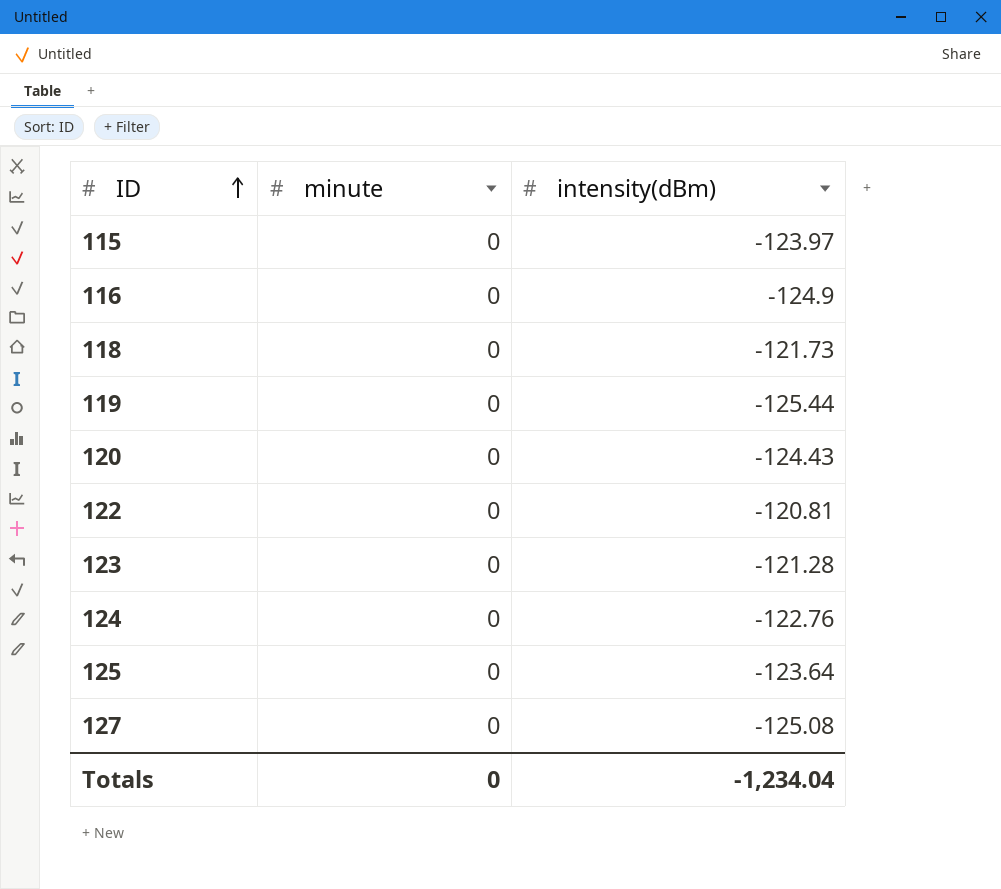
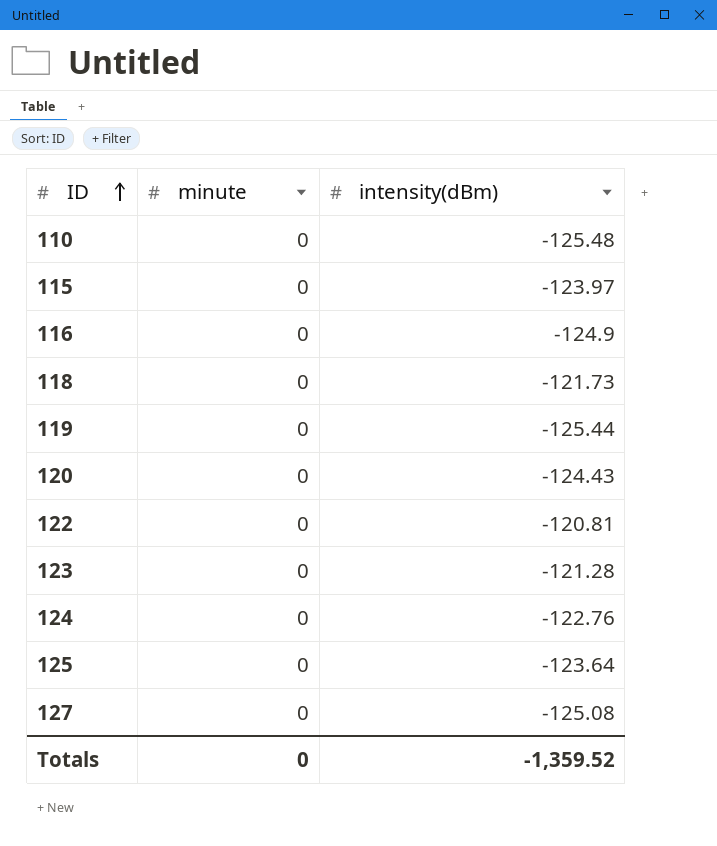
row 110: none -> 0 | -125.48
Totals | intensity(dBm): -1,234.04 -> -1,359.52

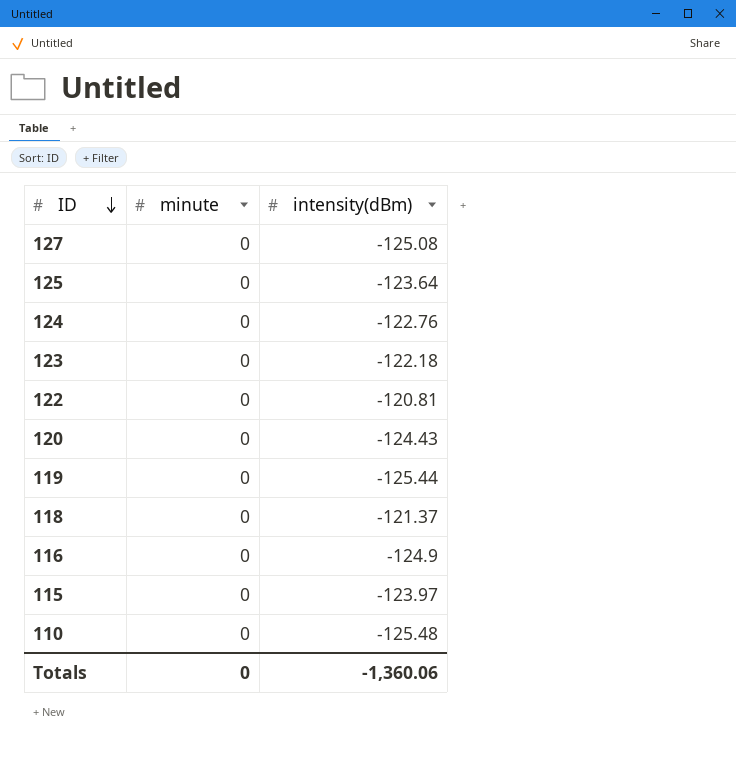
row order: ID ascending -> ID descending
123 | intensity(dBm): -121.28 -> -122.18
118 | intensity(dBm): -121.73 -> -121.37
Totals | intensity(dBm): -1,359.52 -> -1,360.06

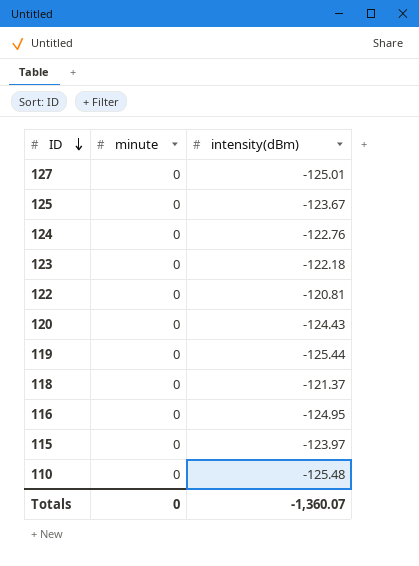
127 | intensity(dBm): -125.08 -> -125.01
125 | intensity(dBm): -123.64 -> -123.67
116 | intensity(dBm): -124.9 -> -124.95
Totals | intensity(dBm): -1,360.06 -> -1,360.07

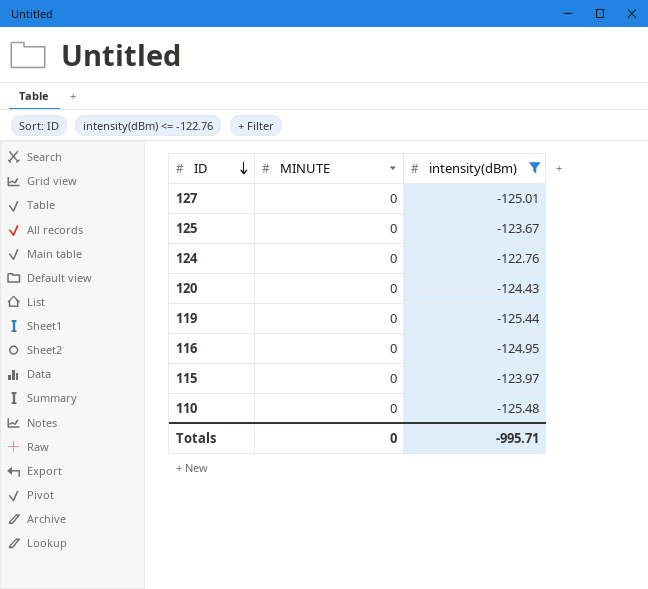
filter: none -> intensity(dBm) <= -122.76
column name: minute -> MINUTE
Totals | intensity(dBm): -1,360.07 -> -995.71

